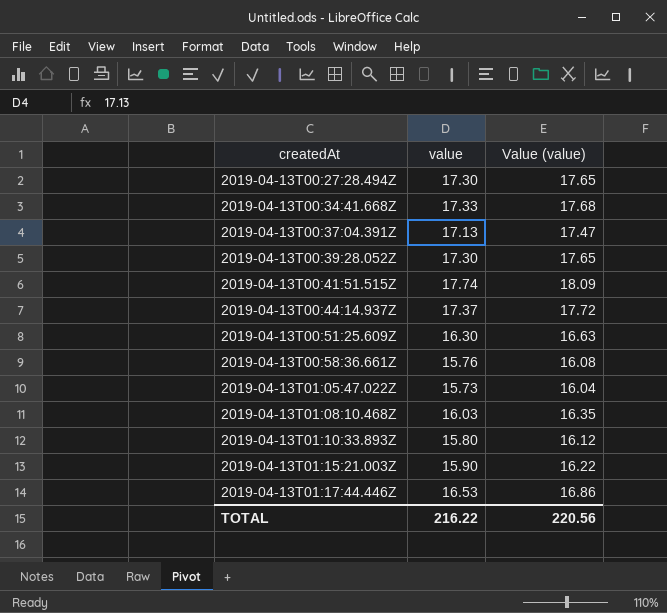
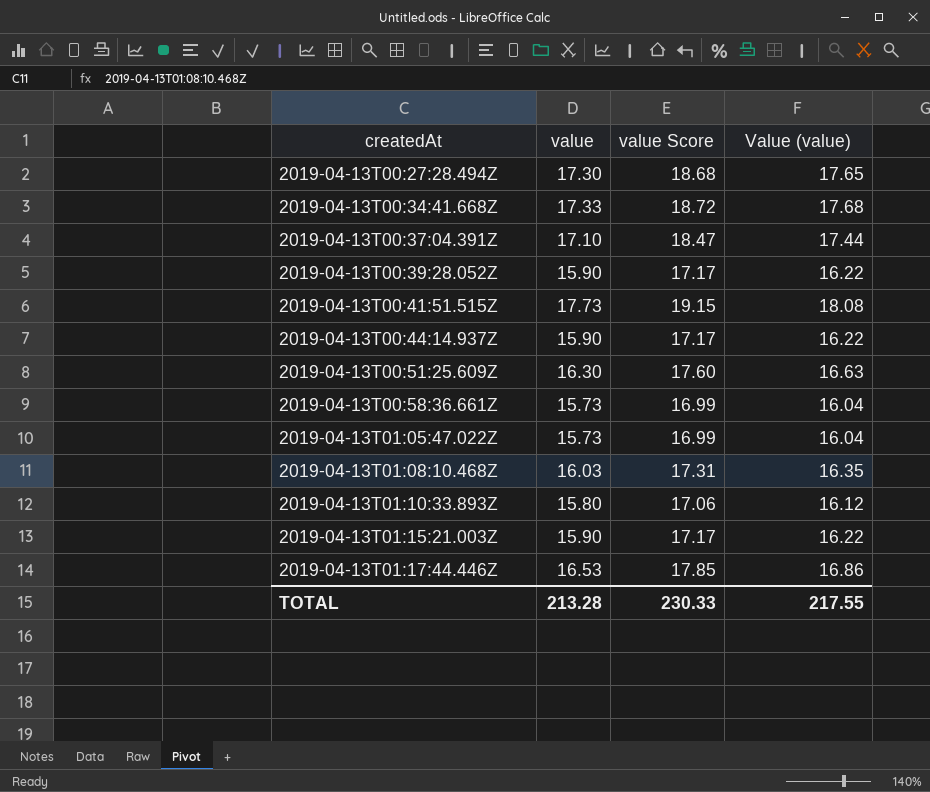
column value Score | formula: none -> [value] * 1.08
2019-04-13T00:37:04.391Z | value: 17.13 -> 17.10
2019-04-13T00:37:04.391Z | Value (value): 17.47 -> 17.44
2019-04-13T00:39:28.052Z | value: 17.30 -> 15.90
2019-04-13T00:39:28.052Z | Value (value): 17.65 -> 16.22
2019-04-13T00:41:51.515Z | value: 17.74 -> 17.73
2019-04-13T00:41:51.515Z | Value (value): 18.09 -> 18.08
2019-04-13T00:44:14.937Z | value: 17.37 -> 15.90
2019-04-13T00:44:14.937Z | Value (value): 17.72 -> 16.22
2019-04-13T00:58:36.661Z | value: 15.76 -> 15.73
2019-04-13T00:58:36.661Z | Value (value): 16.08 -> 16.04
TOTAL | value: 216.22 -> 213.28
TOTAL | Value (value): 220.56 -> 217.55

